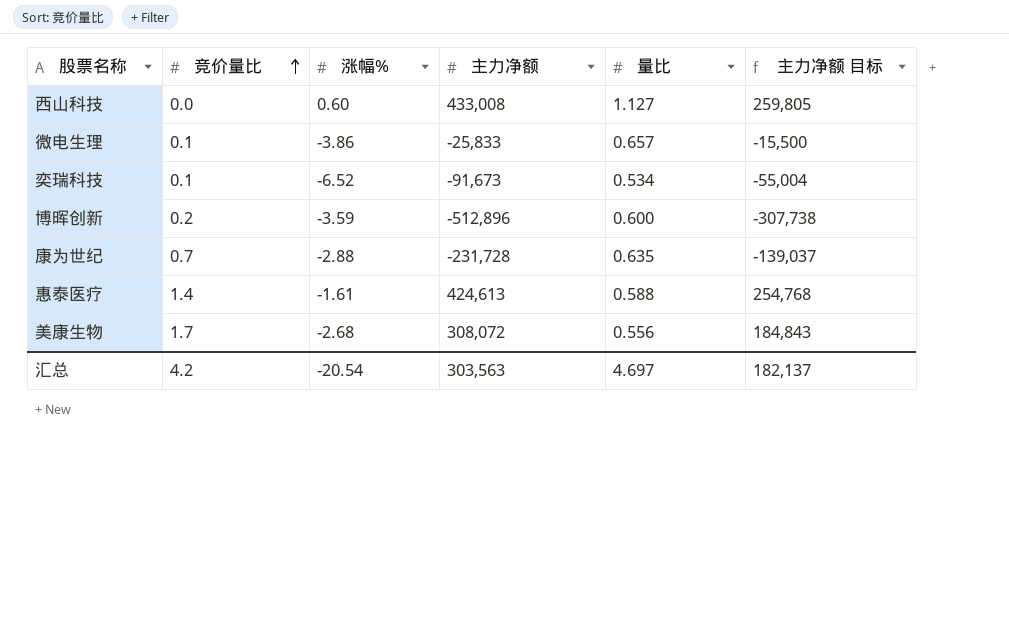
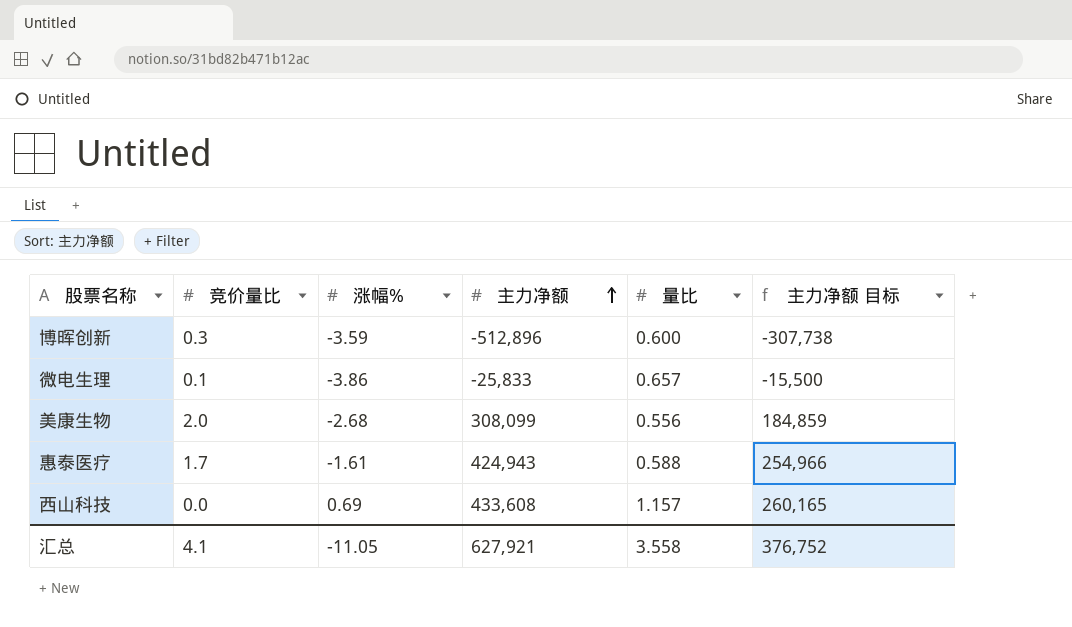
row order: 竞价量比 ascending -> 主力净额 ascending
row 奕瑞科技: 0.1 | -6.52 | -91,673 | 0.534 | -55,004 -> none
row 康为世纪: 0.7 | -2.88 | -231,728 | 0.635 | -139,037 -> none
博晖创新 | 竞价量比: 0.2 -> 0.3
美康生物 | 竞价量比: 1.7 -> 2.0
美康生物 | 主力净额: 308,072 -> 308,099
美康生物 | 主力净额 目标: 184,843 -> 184,859
惠泰医疗 | 竞价量比: 1.4 -> 1.7
惠泰医疗 | 主力净额: 424,613 -> 424,943
惠泰医疗 | 主力净额 目标: 254,768 -> 254,966
西山科技 | 涨幅%: 0.60 -> 0.69
西山科技 | 主力净额: 433,008 -> 433,608
西山科技 | 量比: 1.127 -> 1.157
西山科技 | 主力净额 目标: 259,805 -> 260,165
汇总 | 竞价量比: 4.2 -> 4.1
汇总 | 涨幅%: -20.54 -> -11.05
汇总 | 主力净额: 303,563 -> 627,921
汇总 | 量比: 4.697 -> 3.558
汇总 | 主力净额 目标: 182,137 -> 376,752

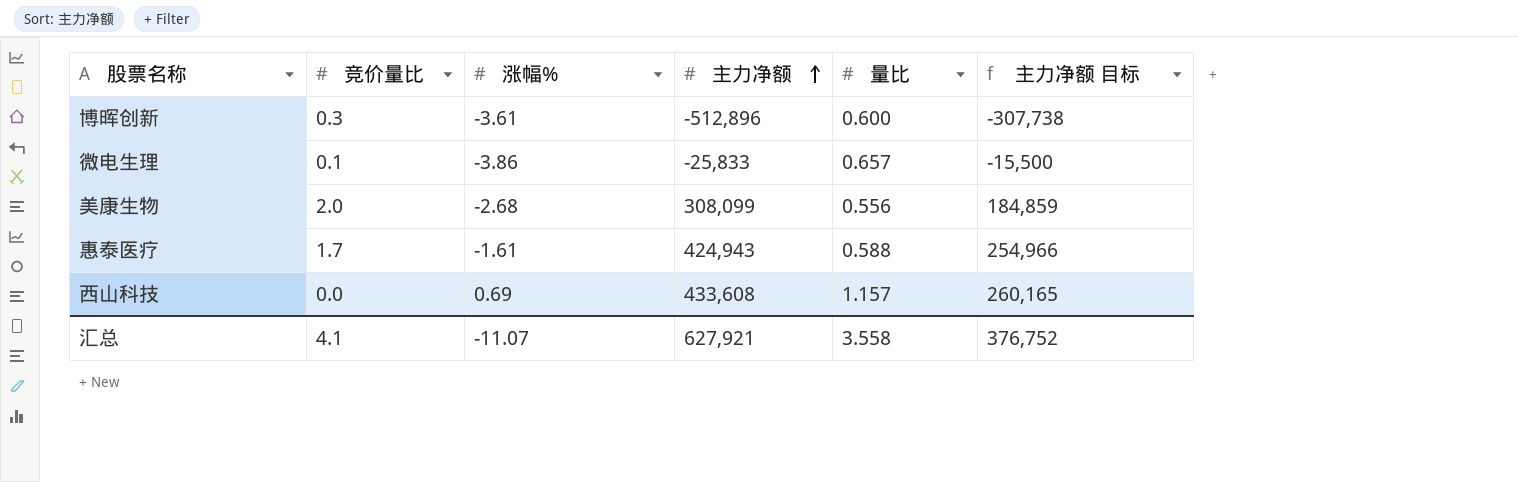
博晖创新 | 涨幅%: -3.59 -> -3.61
汇总 | 涨幅%: -11.05 -> -11.07

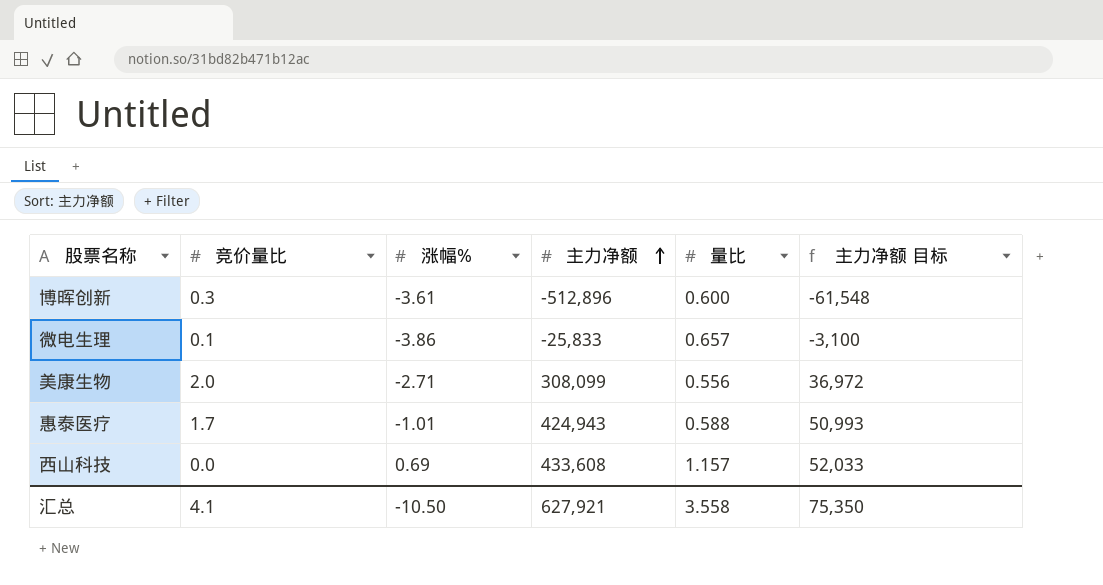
column 主力净额 目标 | formula: [主力净额] * 0.6 -> [主力净额] * 0.12
美康生物 | 涨幅%: -2.68 -> -2.71
惠泰医疗 | 涨幅%: -1.61 -> -1.01
汇总 | 涨幅%: -11.07 -> -10.50
汇总 | 主力净额 目标: 376,752 -> 75,350

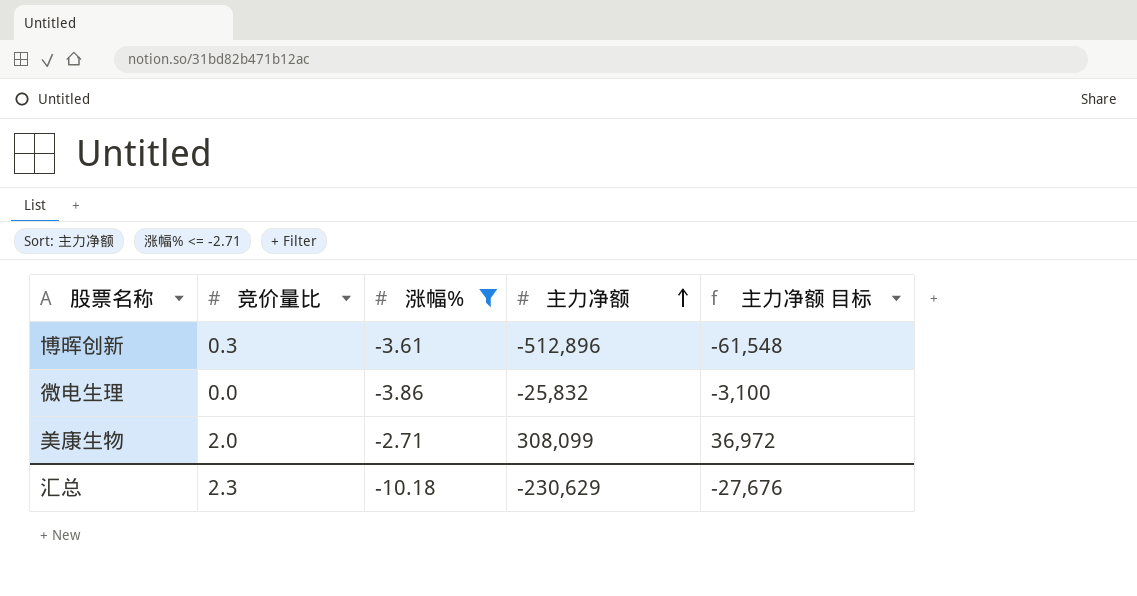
filter: none -> 涨幅% <= -2.71
column 量比 | position: 5 -> none
微电生理 | 竞价量比: 0.1 -> 0.0
微电生理 | 主力净额: -25,833 -> -25,832
汇总 | 竞价量比: 4.1 -> 2.3
汇总 | 涨幅%: -10.50 -> -10.18
汇总 | 主力净额: 627,921 -> -230,629
汇总 | 主力净额 目标: 75,350 -> -27,676

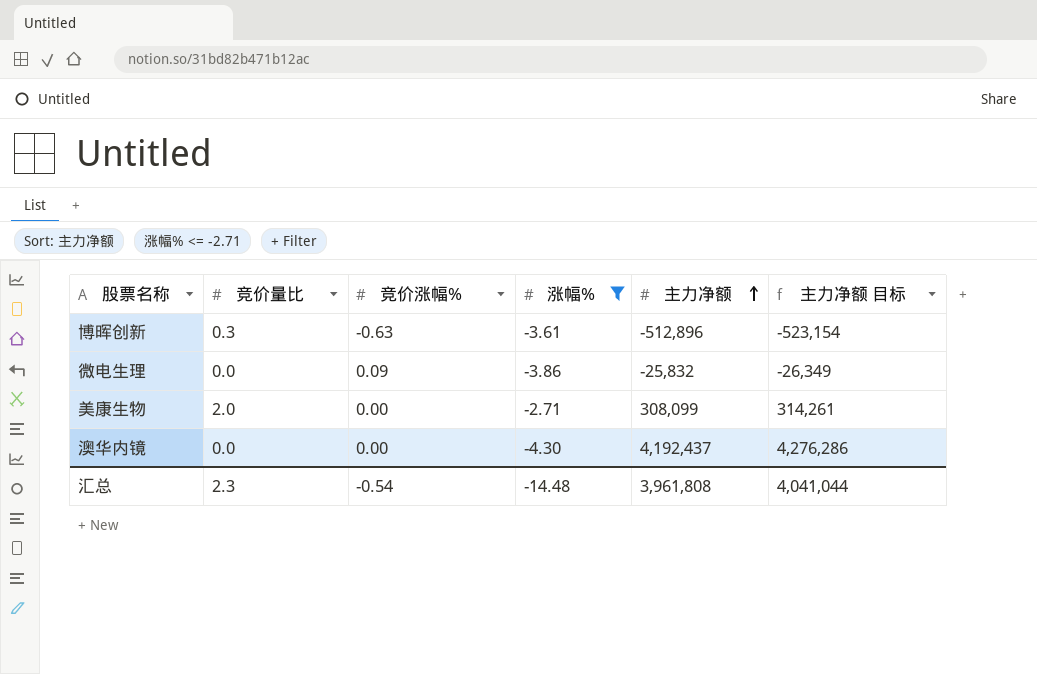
column 竞价涨幅% | position: none -> 3
column 主力净额 目标 | formula: [主力净额] * 0.12 -> [主力净额] * 1.02
row 澳华内镜: none -> 0.0 | 0.00 | -4.30 | 4,192,437 | 4,276,286
汇总 | 涨幅%: -10.18 -> -14.48
汇总 | 主力净额: -230,629 -> 3,961,808
汇总 | 主力净额 目标: -27,676 -> 4,041,044

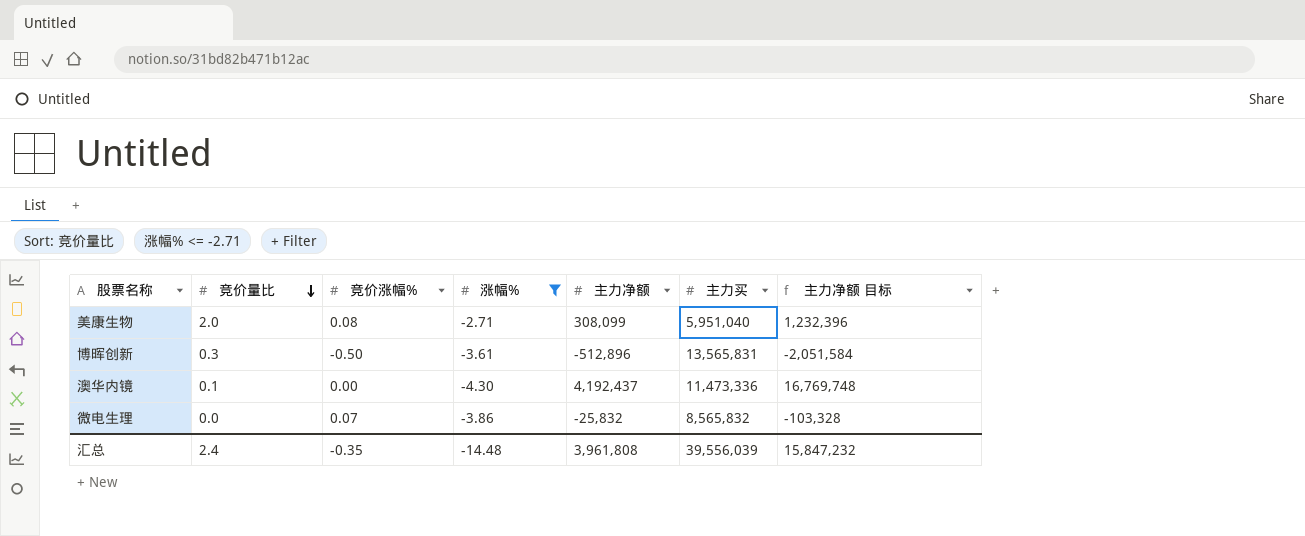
row order: 主力净额 ascending -> 竞价量比 descending
column 主力买 | position: none -> 6
column 主力净额 目标 | formula: [主力净额] * 1.02 -> [主力净额] * 4
美康生物 | 竞价涨幅%: 0.00 -> 0.08
博晖创新 | 竞价涨幅%: -0.63 -> -0.50
澳华内镜 | 竞价量比: 0.0 -> 0.1
微电生理 | 竞价涨幅%: 0.09 -> 0.07
汇总 | 竞价量比: 2.3 -> 2.4
汇总 | 竞价涨幅%: -0.54 -> -0.35
汇总 | 主力净额 目标: 4,041,044 -> 15,847,232

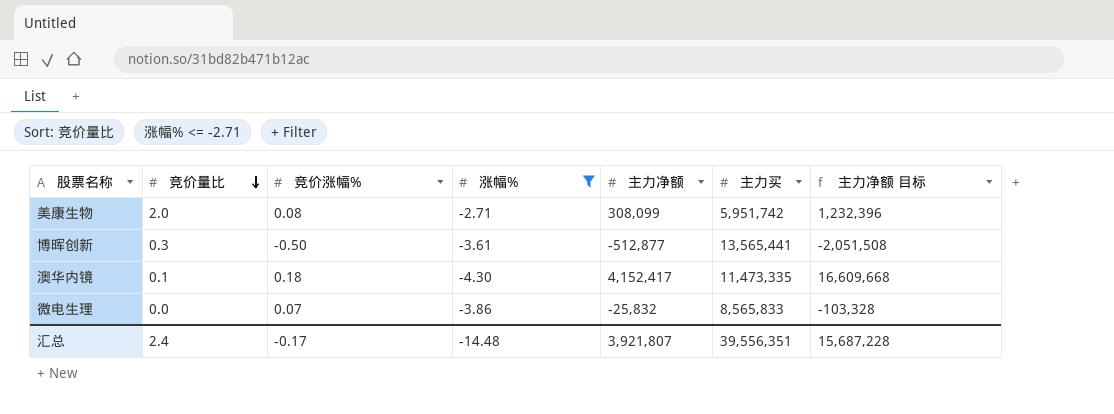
美康生物 | 主力买: 5,951,040 -> 5,951,742
博晖创新 | 主力净额: -512,896 -> -512,877
博晖创新 | 主力买: 13,565,831 -> 13,565,441
博晖创新 | 主力净额 目标: -2,051,584 -> -2,051,508
澳华内镜 | 竞价涨幅%: 0.00 -> 0.18
澳华内镜 | 主力净额: 4,192,437 -> 4,152,417
澳华内镜 | 主力买: 11,473,336 -> 11,473,335
澳华内镜 | 主力净额 目标: 16,769,748 -> 16,609,668
微电生理 | 主力买: 8,565,832 -> 8,565,833
汇总 | 竞价涨幅%: -0.35 -> -0.17
汇总 | 主力净额: 3,961,808 -> 3,921,807
汇总 | 主力买: 39,556,039 -> 39,556,351
汇总 | 主力净额 目标: 15,847,232 -> 15,687,228

